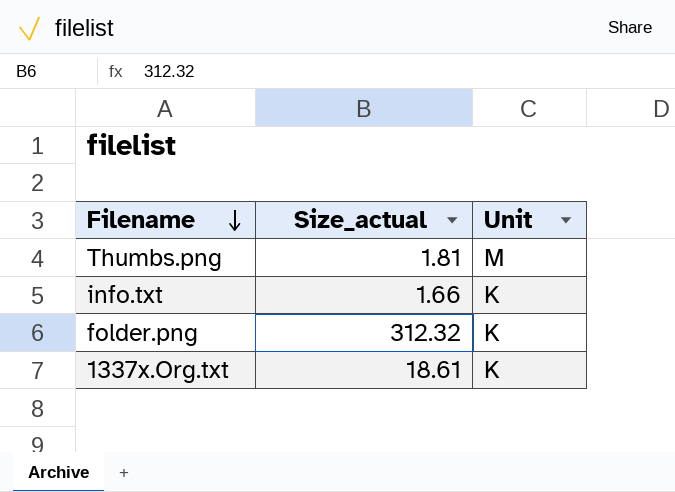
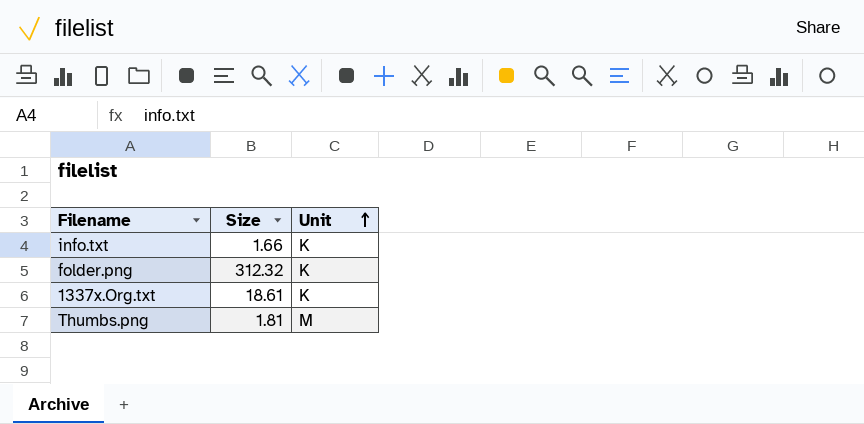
row order: Filename descending -> Unit ascending
column name: Size_actual -> Size

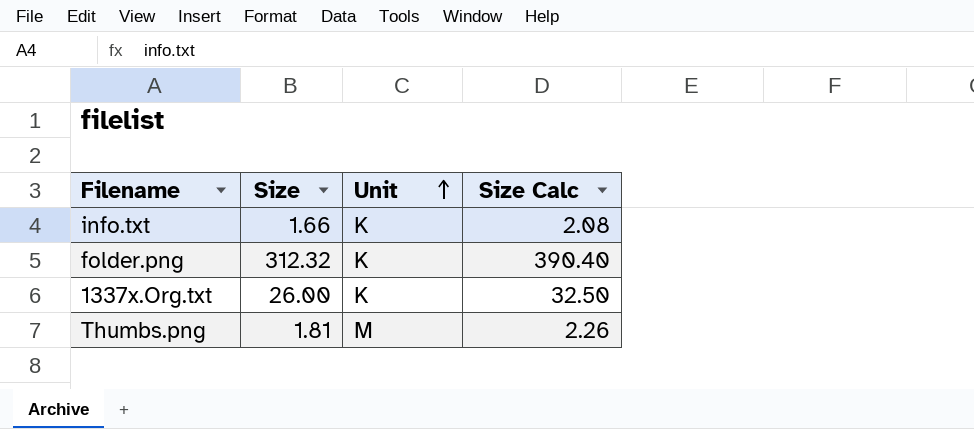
column Size Calc | formula: none -> [Size] * 1.25
1337x.Org.txt | Size: 18.61 -> 26.00

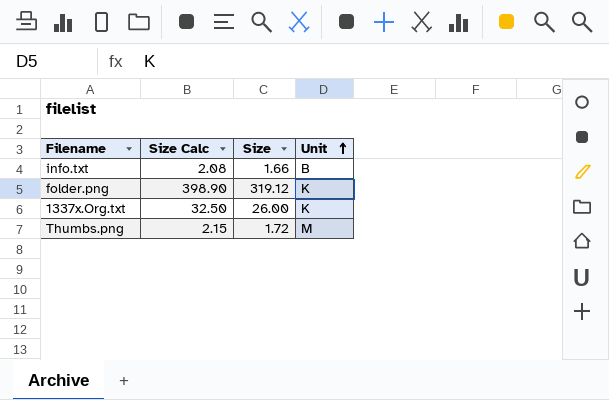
column Size Calc | position: 4 -> 2
info.txt | Unit: K -> B
folder.png | Size Calc: 390.40 -> 398.90
folder.png | Size: 312.32 -> 319.12
Thumbs.png | Size Calc: 2.26 -> 2.15
Thumbs.png | Size: 1.81 -> 1.72

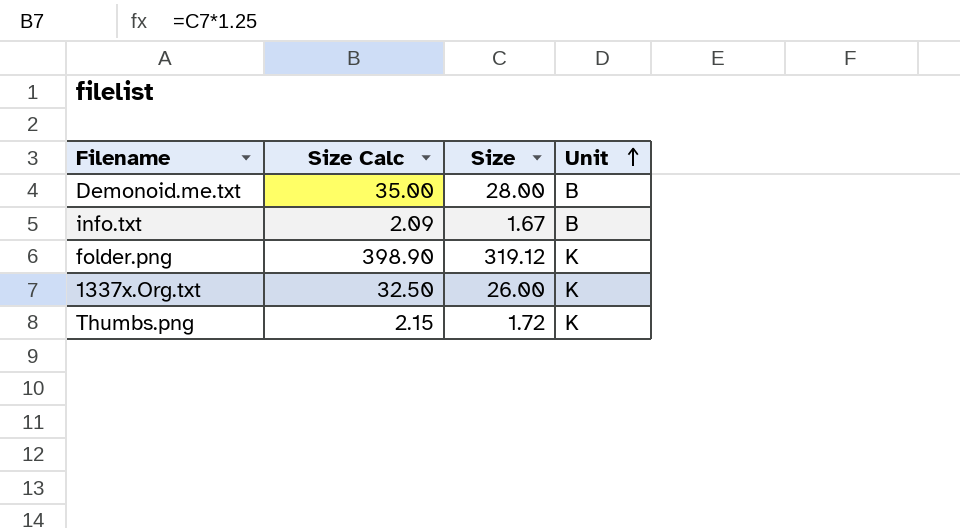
row Demonoid.me.txt: none -> 35.00 | 28.00 | B
info.txt | Size Calc: 2.08 -> 2.09
info.txt | Size: 1.66 -> 1.67
Thumbs.png | Unit: M -> K

